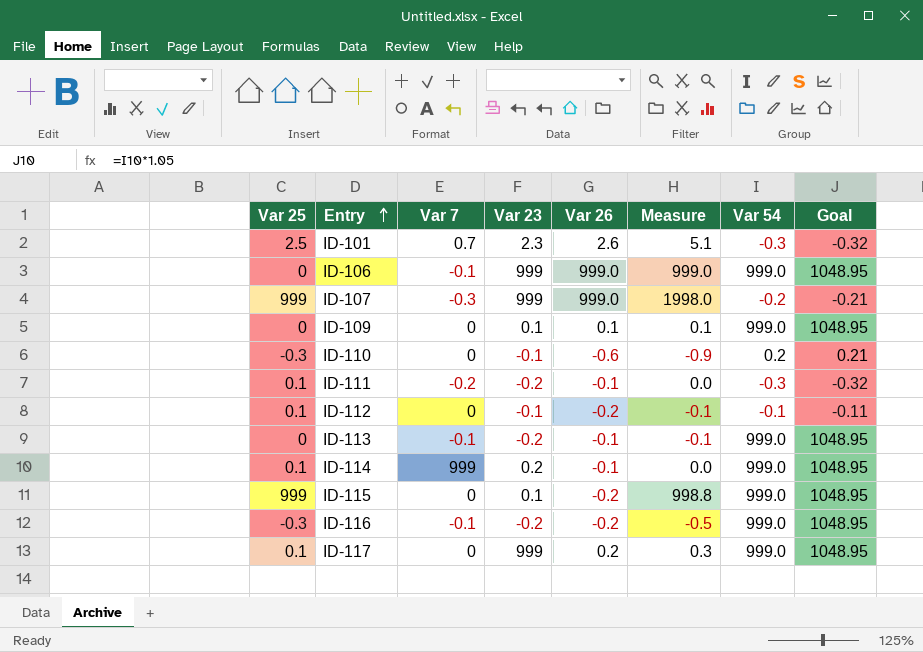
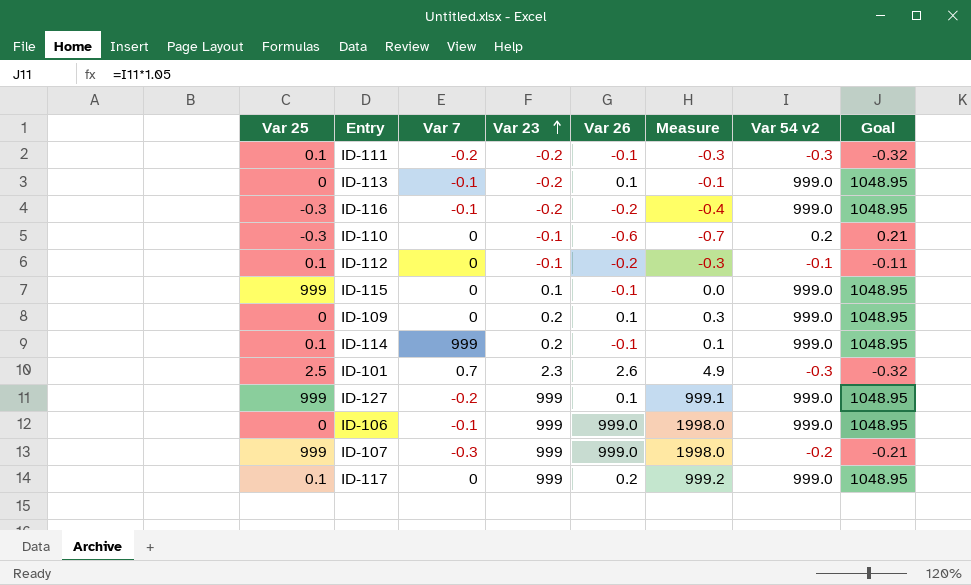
row order: Entry ascending -> Var 23 ascending
column Measure | formula: [Var 25] + [Var 26] -> [Var 23] + [Var 26]
column name: Var 54 -> Var 54 v2
ID-113 | Var 26: -0.1 -> 0.1
ID-115 | Var 26: -0.2 -> -0.1
ID-109 | Var 23: 0.1 -> 0.2
row ID-127: none -> 999 | -0.2 | 999 | 0.1 | 999.1 | 999.0 | 1048.95

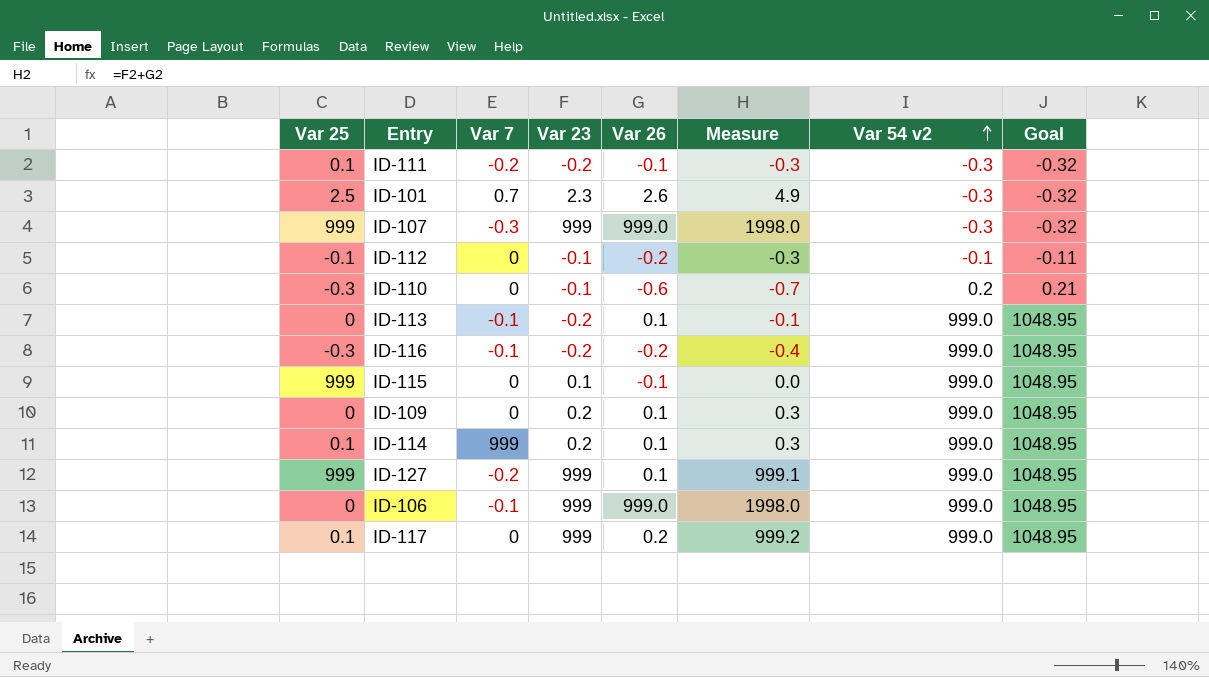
row order: Var 23 ascending -> Var 54 v2 ascending
ID-107 | Var 54 v2: -0.2 -> -0.3
ID-107 | Goal: -0.21 -> -0.32
ID-112 | Var 25: 0.1 -> -0.1
ID-114 | Var 26: -0.1 -> 0.1
ID-114 | Measure: 0.1 -> 0.3

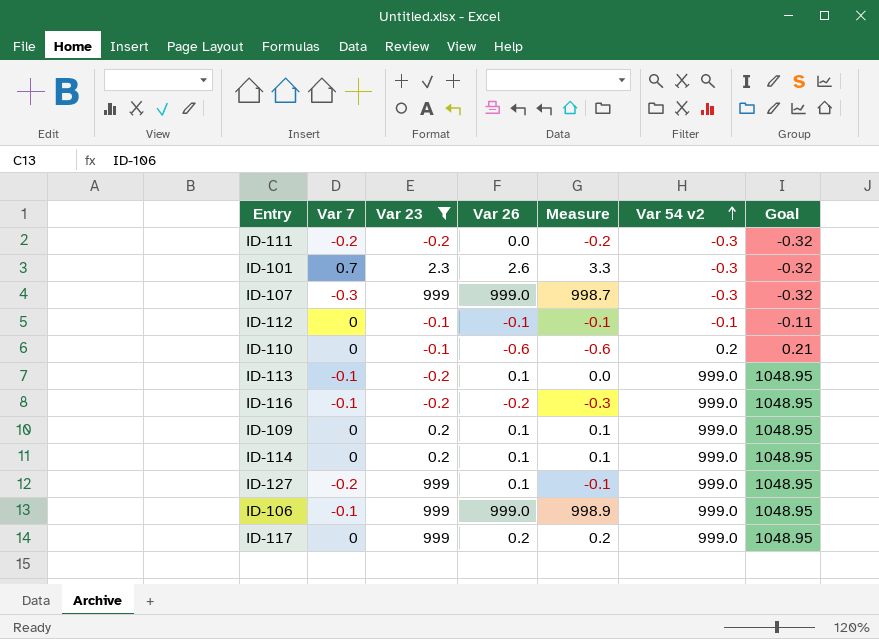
filter: none -> Var 23 != 0.1
column Var 25 | position: 1 -> none
column Measure | formula: [Var 23] + [Var 26] -> [Var 7] + [Var 26]
ID-111 | Var 26: -0.1 -> 0.0
ID-112 | Var 26: -0.2 -> -0.1
ID-114 | Var 7: 999 -> 0

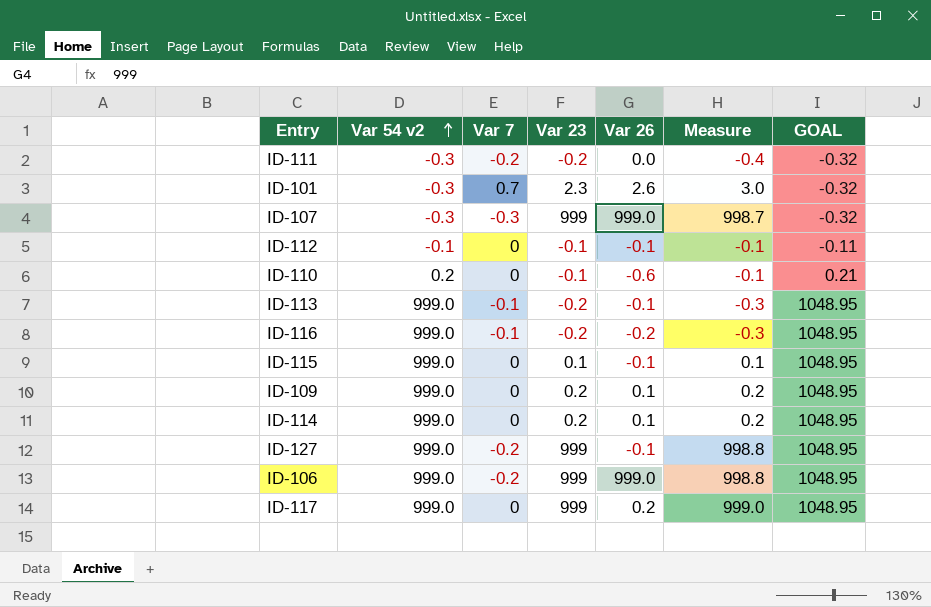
filter: Var 23 != 0.1 -> none
column Var 54 v2 | position: 6 -> 2
column Measure | formula: [Var 7] + [Var 26] -> [Var 7] + [Var 23]
column name: Goal -> GOAL
ID-113 | Var 26: 0.1 -> -0.1
ID-127 | Var 26: 0.1 -> -0.1
ID-106 | Var 7: -0.1 -> -0.2

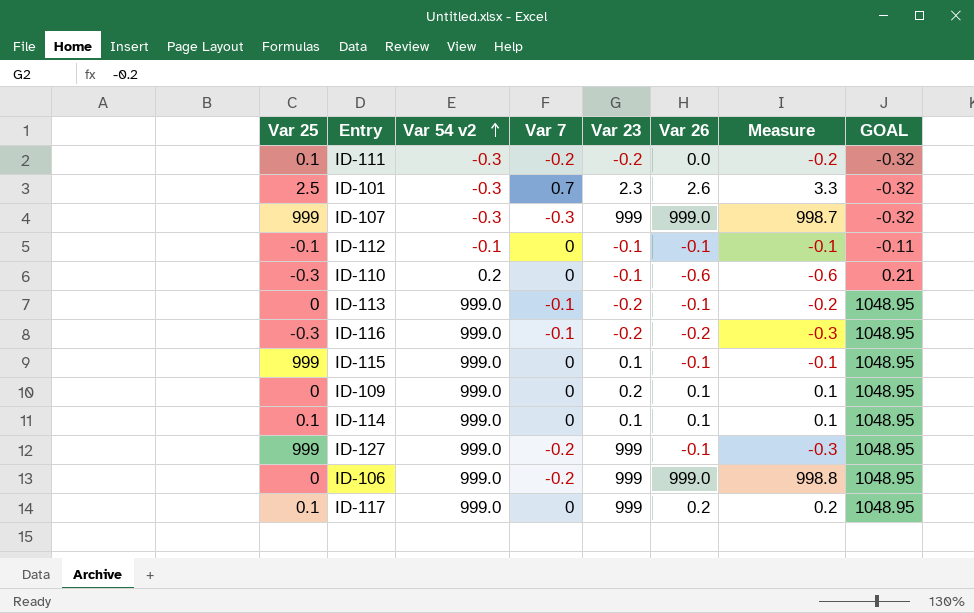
column Var 25 | position: none -> 1
column Measure | formula: [Var 7] + [Var 23] -> [Var 7] + [Var 26]
ID-114 | Var 23: 0.2 -> 0.1

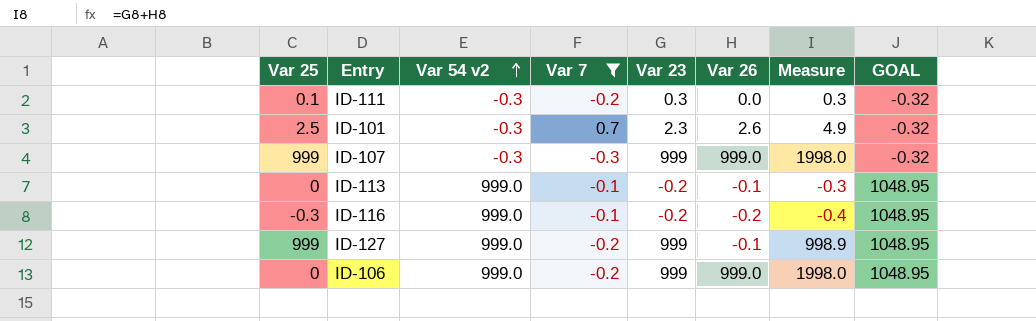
filter: none -> Var 7 != 0
column Measure | formula: [Var 7] + [Var 26] -> [Var 23] + [Var 26]
ID-111 | Var 23: -0.2 -> 0.3

